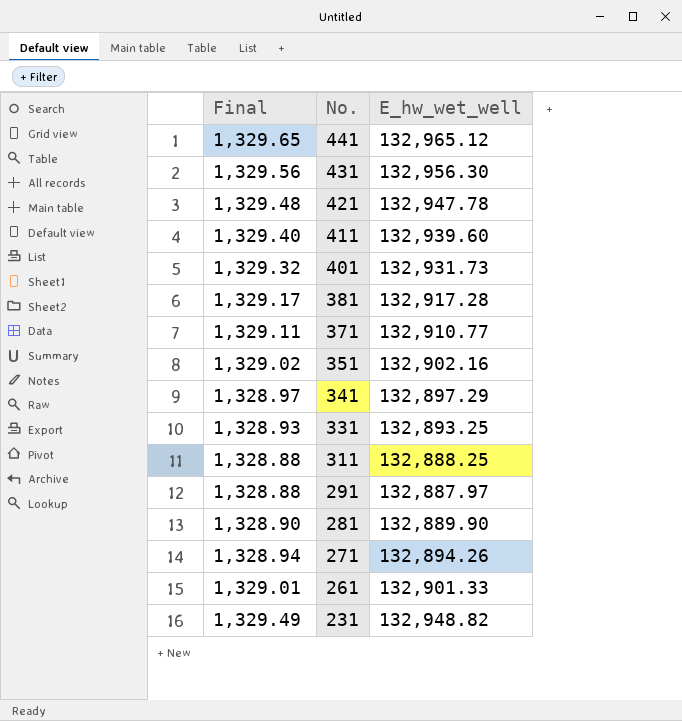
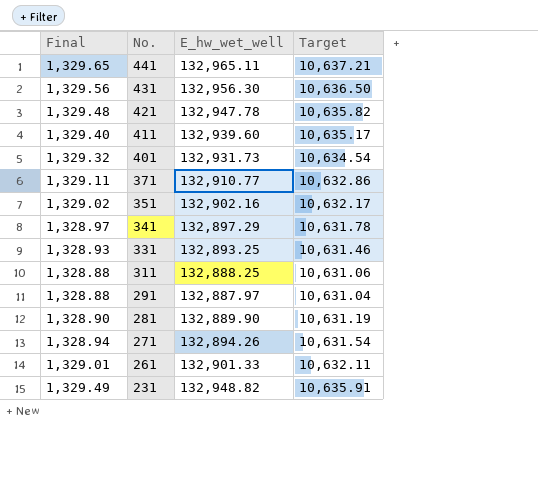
column Target | formula: none -> [E_hw_wet_well] * 0.08
row 381: 1,329.17 | 132,917.28 -> none
441 | E_hw_wet_well: 132,965.12 -> 132,965.11

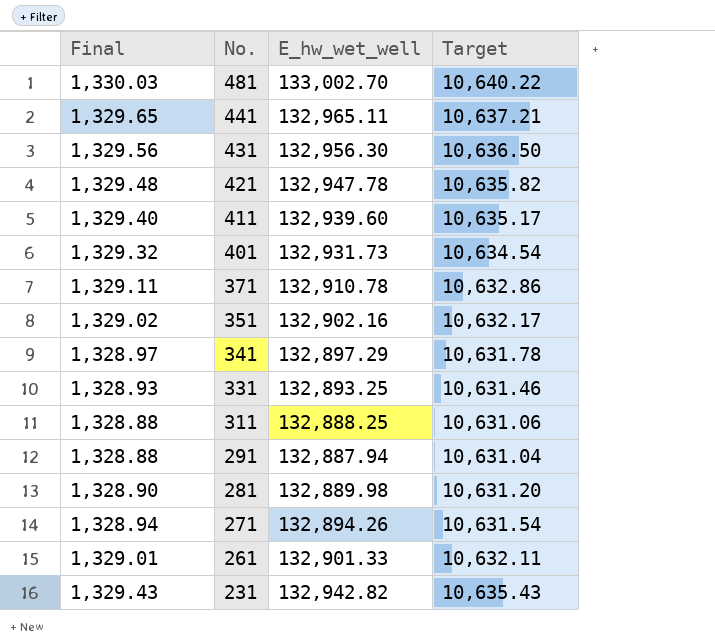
row 481: none -> 1,330.03 | 133,002.70 | 10,640.22
371 | E_hw_wet_well: 132,910.77 -> 132,910.78
291 | E_hw_wet_well: 132,887.97 -> 132,887.94
281 | E_hw_wet_well: 132,889.90 -> 132,889.98
281 | Target: 10,631.19 -> 10,631.20
231 | Final: 1,329.49 -> 1,329.43
231 | E_hw_wet_well: 132,948.82 -> 132,942.82
231 | Target: 10,635.91 -> 10,635.43

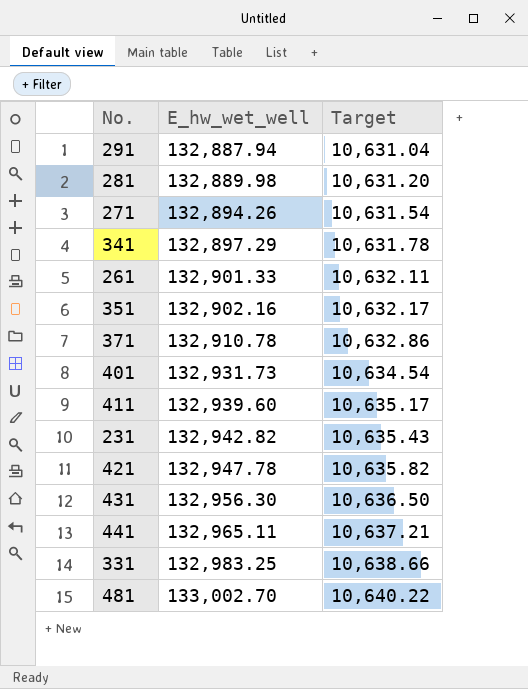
row order: No. descending -> E_hw_wet_well ascending
column Final | formula: [E_hw_wet_well] * 0.01 -> none
row 311: 1,328.88 | 132,888.25 | 10,631.06 -> none
331 | E_hw_wet_well: 132,893.25 -> 132,983.25
331 | Target: 10,631.46 -> 10,638.66

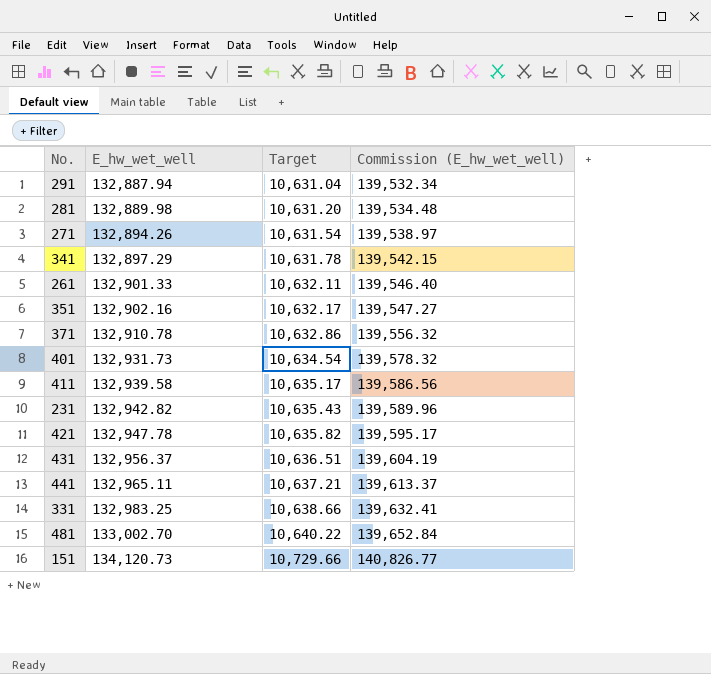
column Commission (E_hw_wet_well) | formula: none -> [E_hw_wet_well] * 1.05
411 | E_hw_wet_well: 132,939.60 -> 132,939.58
431 | E_hw_wet_well: 132,956.30 -> 132,956.37
431 | Target: 10,636.50 -> 10,636.51
row 151: none -> 134,120.73 | 10,729.66 | 140,826.77

